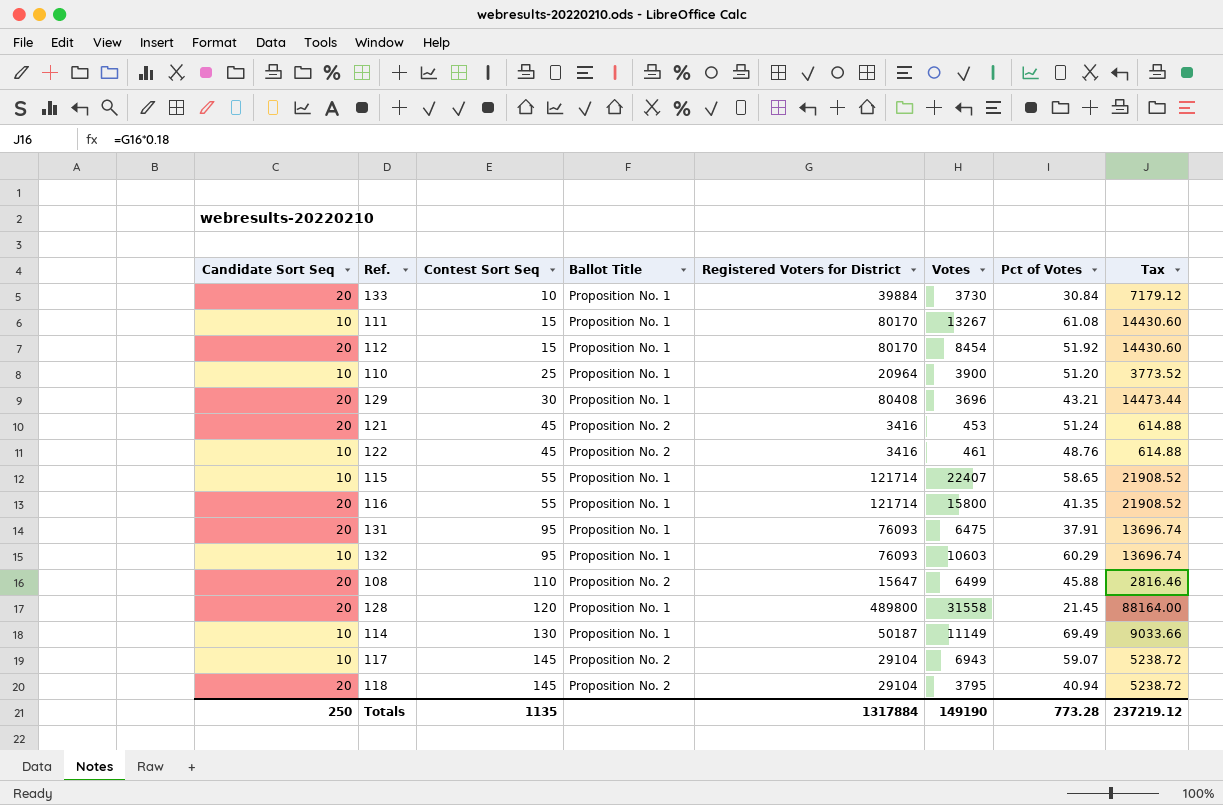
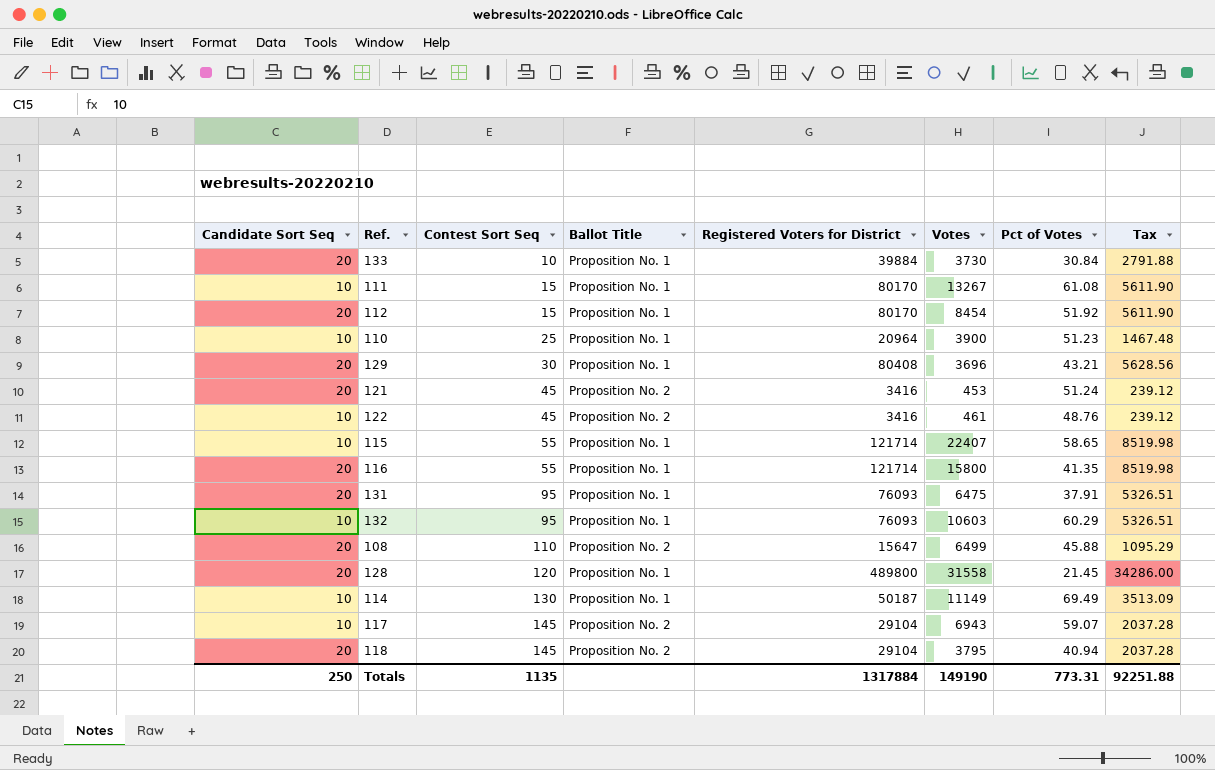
column Tax | formula: [Registered Voters for District] * 0.18 -> [Registered Voters for District] * 0.07
110 | Pct of Votes: 51.20 -> 51.23
Totals | Pct of Votes: 773.28 -> 773.31
Totals | Tax: 237219.12 -> 92251.88

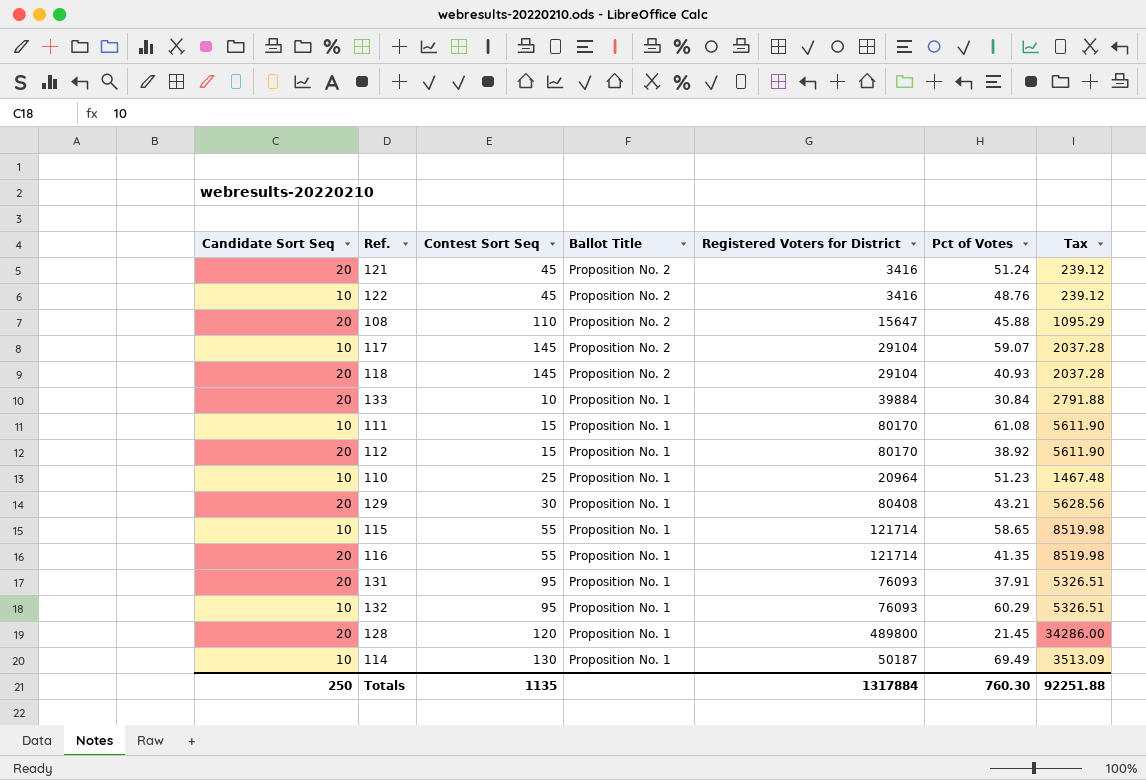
row order: Contest Sort Seq ascending -> Ballot Title descending
column Votes | position: 6 -> none
118 | Pct of Votes: 40.94 -> 40.93
112 | Pct of Votes: 51.92 -> 38.92
Totals | Pct of Votes: 773.31 -> 760.30

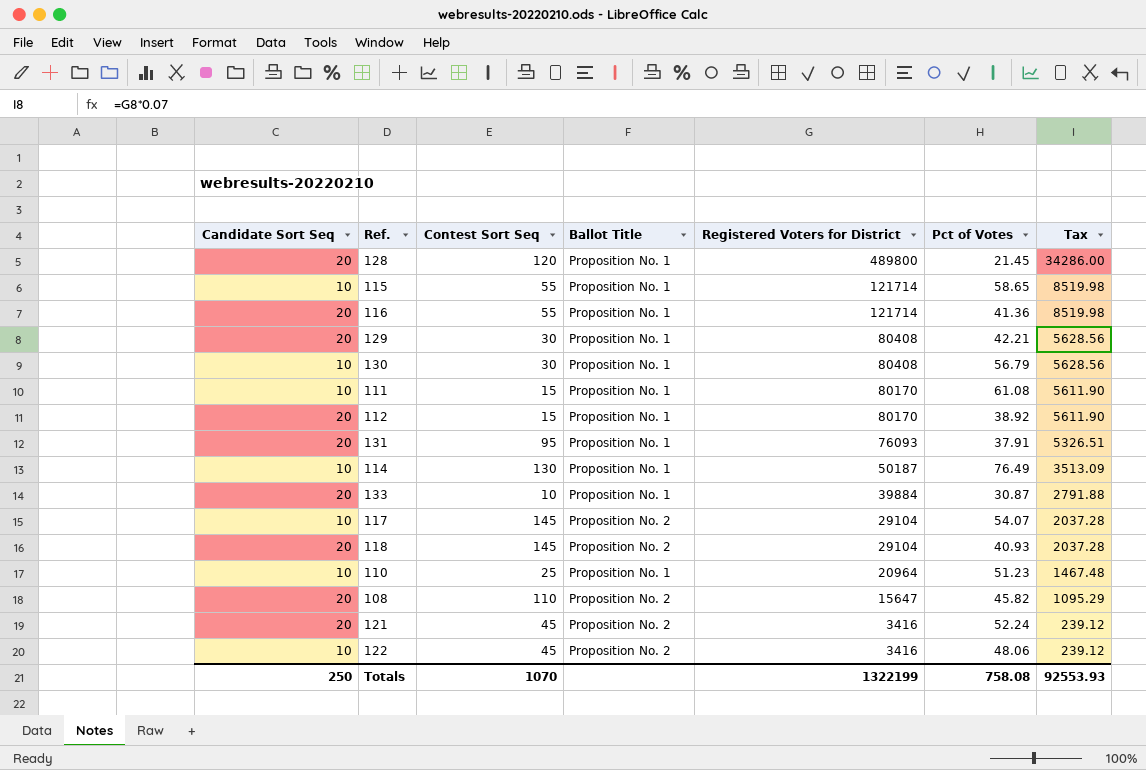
row order: Ballot Title descending -> Registered Voters for District descending
row 132: 10 | 95 | Proposition No. 1 | 76093 | 60.29 | 5326.51 -> none
116 | Pct of Votes: 41.35 -> 41.36
129 | Pct of Votes: 43.21 -> 42.21
row 130: none -> 10 | 30 | Proposition No. 1 | 80408 | 56.79 | 5628.56
114 | Pct of Votes: 69.49 -> 76.49
133 | Pct of Votes: 30.84 -> 30.87
117 | Pct of Votes: 59.07 -> 54.07
108 | Pct of Votes: 45.88 -> 45.82
121 | Pct of Votes: 51.24 -> 52.24
122 | Pct of Votes: 48.76 -> 48.06
Totals | Contest Sort Seq: 1135 -> 1070
Totals | Registered Voters for District: 1317884 -> 1322199
Totals | Pct of Votes: 760.30 -> 758.08
Totals | Tax: 92251.88 -> 92553.93

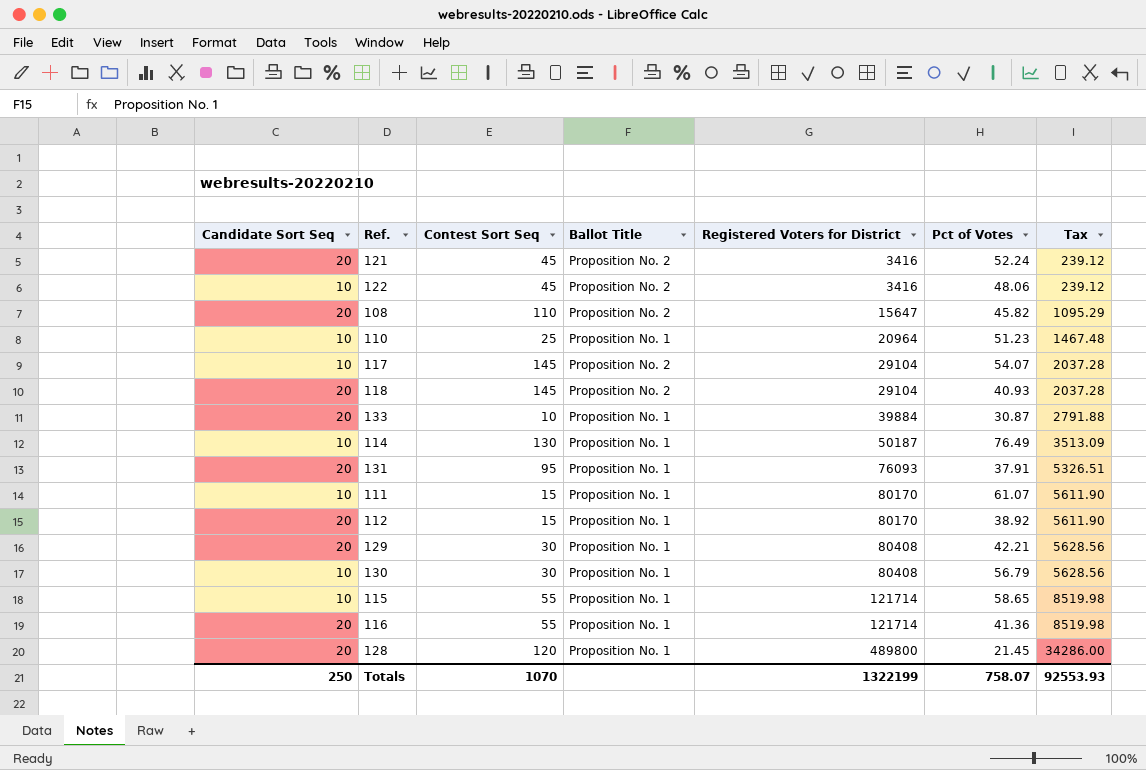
row order: Registered Voters for District descending -> Registered Voters for District ascending
111 | Pct of Votes: 61.08 -> 61.07
Totals | Pct of Votes: 758.08 -> 758.07

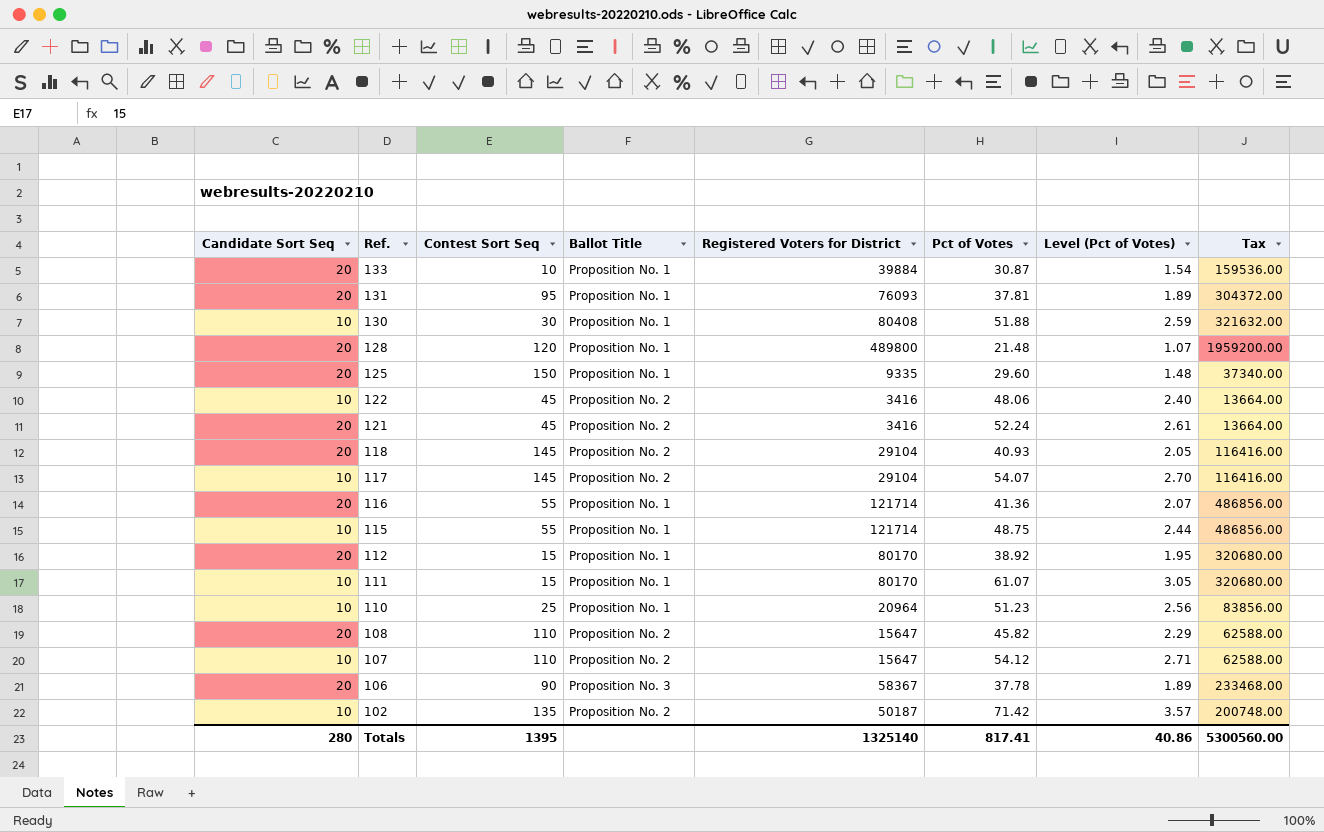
row order: Registered Voters for District ascending -> Ref. descending
column Level (Pct of Votes) | formula: none -> [Pct of Votes] * 0.05
column Tax | formula: [Registered Voters for District] * 0.07 -> [Registered Voters for District] * 4
row 114: 10 | 130 | Proposition No. 1 | 50187 | 76.49 | 3513.09 -> none
row 129: 20 | 30 | Proposition No. 1 | 80408 | 42.21 | 5628.56 -> none
131 | Pct of Votes: 37.91 -> 37.81
130 | Pct of Votes: 56.79 -> 51.88
128 | Pct of Votes: 21.45 -> 21.48
row 125: none -> 20 | 150 | Proposition No. 1 | 9335 | 29.60 | 1.48 | 37340.00
115 | Pct of Votes: 58.65 -> 48.75
row 107: none -> 10 | 110 | Proposition No. 2 | 15647 | 54.12 | 2.71 | 62588.00
row 106: none -> 20 | 90 | Proposition No. 3 | 58367 | 37.78 | 1.89 | 233468.00
row 102: none -> 10 | 135 | Proposition No. 2 | 50187 | 71.42 | 3.57 | 200748.00
Totals | Candidate Sort Seq: 250 -> 280
Totals | Contest Sort Seq: 1070 -> 1395
Totals | Registered Voters for District: 1322199 -> 1325140
Totals | Pct of Votes: 758.07 -> 817.41
Totals | Tax: 92553.93 -> 5300560.00

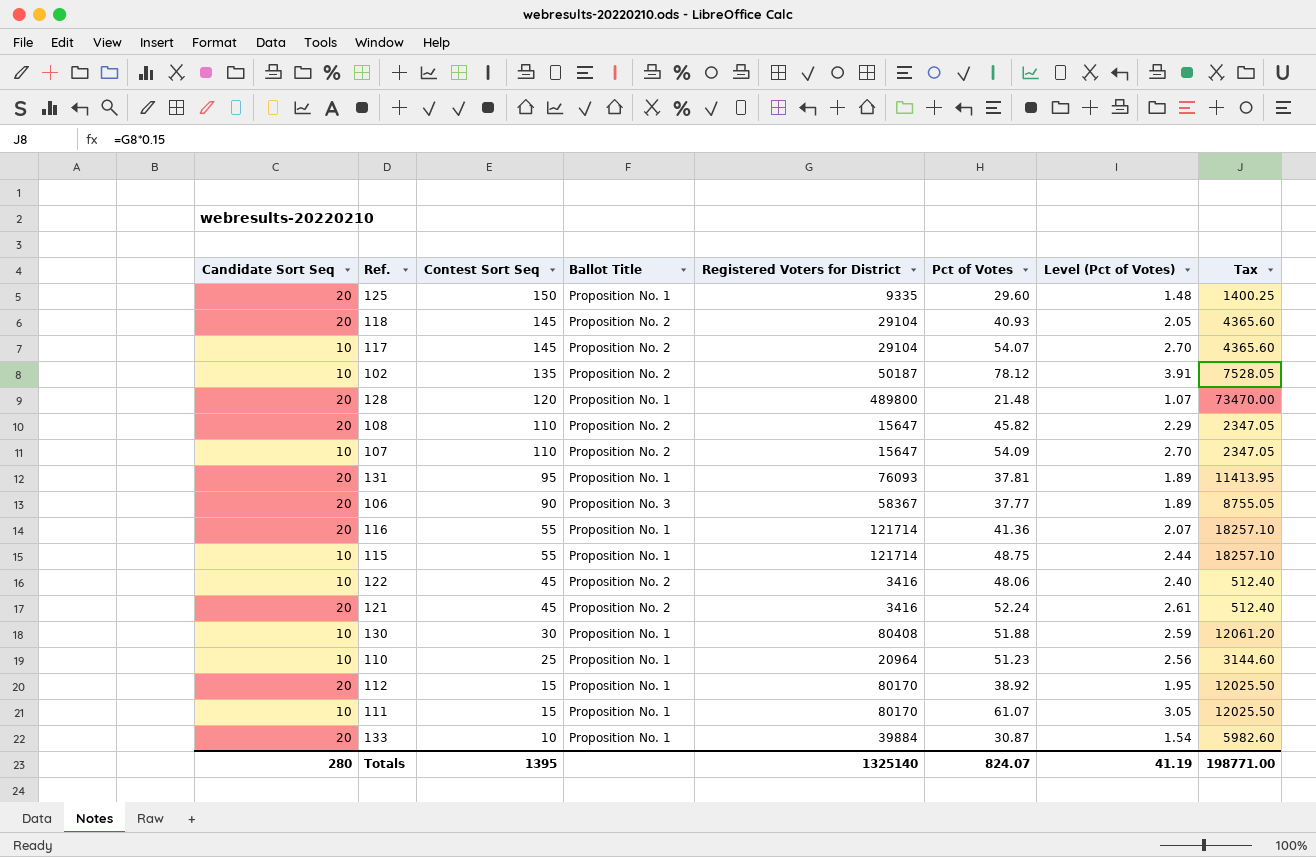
row order: Ref. descending -> Contest Sort Seq descending
column Tax | formula: [Registered Voters for District] * 4 -> [Registered Voters for District] * 0.15
102 | Pct of Votes: 71.42 -> 78.12
102 | Level (Pct of Votes): 3.57 -> 3.91
107 | Pct of Votes: 54.12 -> 54.09
107 | Level (Pct of Votes): 2.71 -> 2.70
106 | Pct of Votes: 37.78 -> 37.77
Totals | Pct of Votes: 817.41 -> 824.07
Totals | Level (Pct of Votes): 40.86 -> 41.19
Totals | Tax: 5300560.00 -> 198771.00

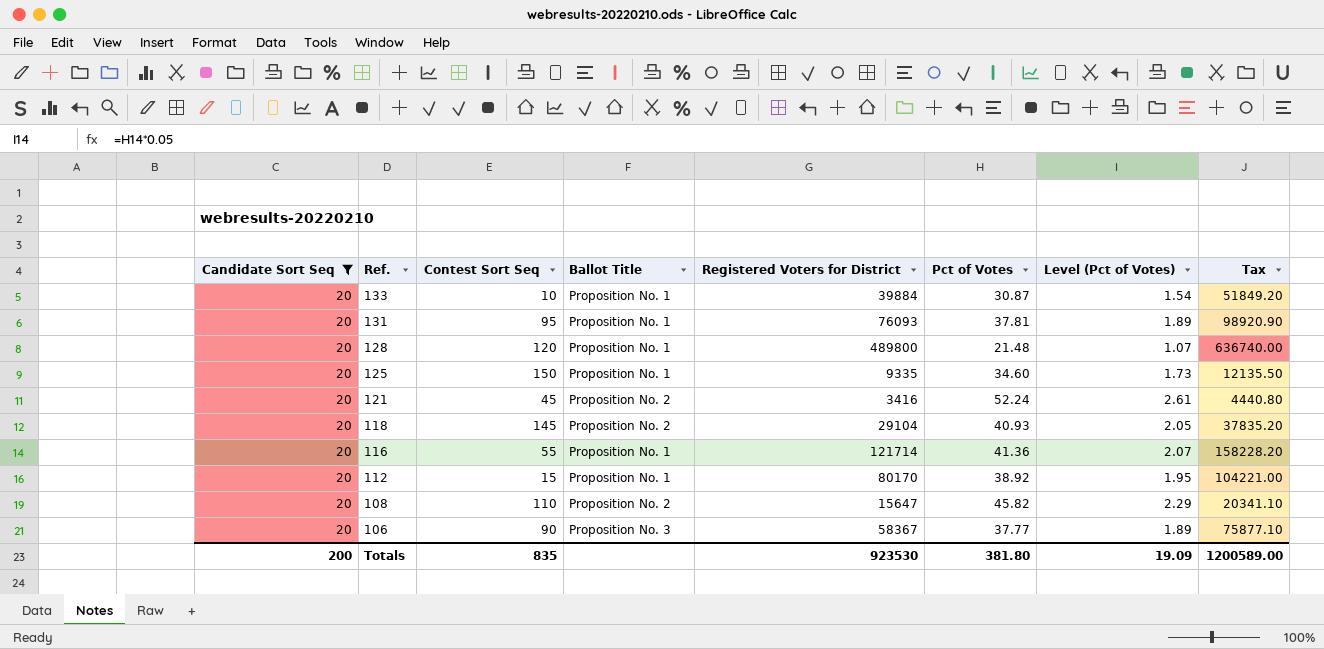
filter: none -> Candidate Sort Seq = 20
row order: Contest Sort Seq descending -> Ref. descending
column Tax | formula: [Registered Voters for District] * 0.15 -> [Registered Voters for District] * 1.3
125 | Pct of Votes: 29.60 -> 34.60
125 | Level (Pct of Votes): 1.48 -> 1.73
Totals | Candidate Sort Seq: 280 -> 200
Totals | Contest Sort Seq: 1395 -> 835
Totals | Registered Voters for District: 1325140 -> 923530
Totals | Pct of Votes: 824.07 -> 381.80
Totals | Level (Pct of Votes): 41.19 -> 19.09
Totals | Tax: 198771.00 -> 1200589.00

